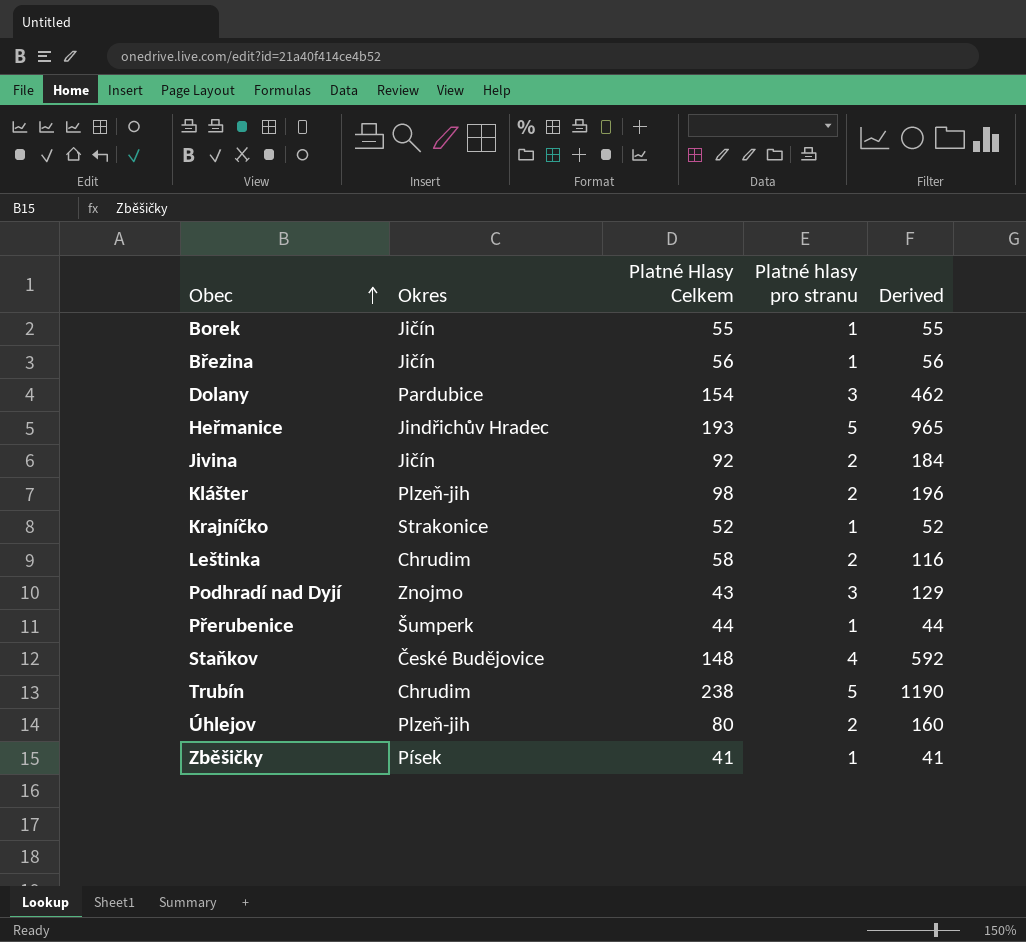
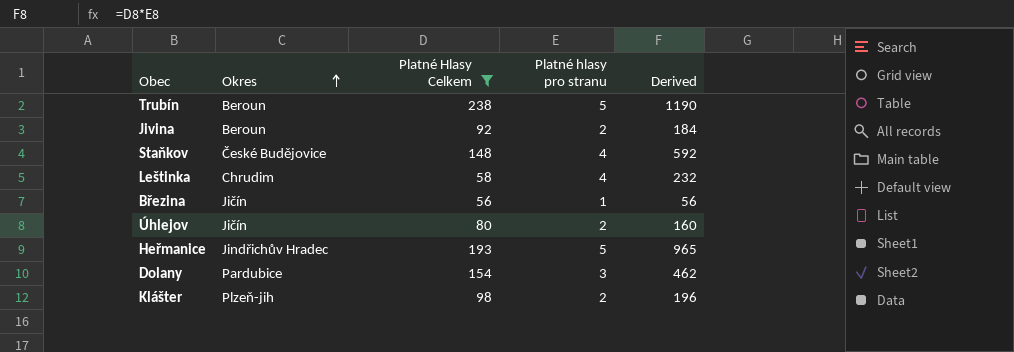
filter: none -> Platné Hlasy Celkem >= 56
row order: Obec ascending -> Okres ascending
Trubín | Okres: Chrudim -> Beroun
Jivina | Okres: Jičín -> Beroun
Leštinka | Platné hlasy pro stranu: 2 -> 4
Leštinka | Derived: 116 -> 232
Úhlejov | Okres: Plzeň-jih -> Jičín

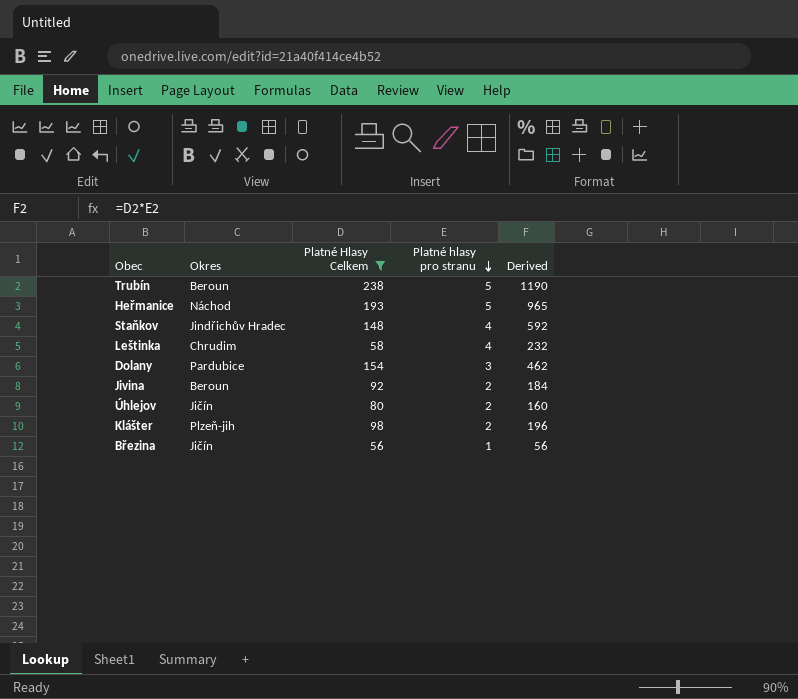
row order: Okres ascending -> Platné hlasy pro stranu descending
Heřmanice | Okres: Jindřichův Hradec -> Náchod
Staňkov | Okres: České Budějovice -> Jindřichův Hradec

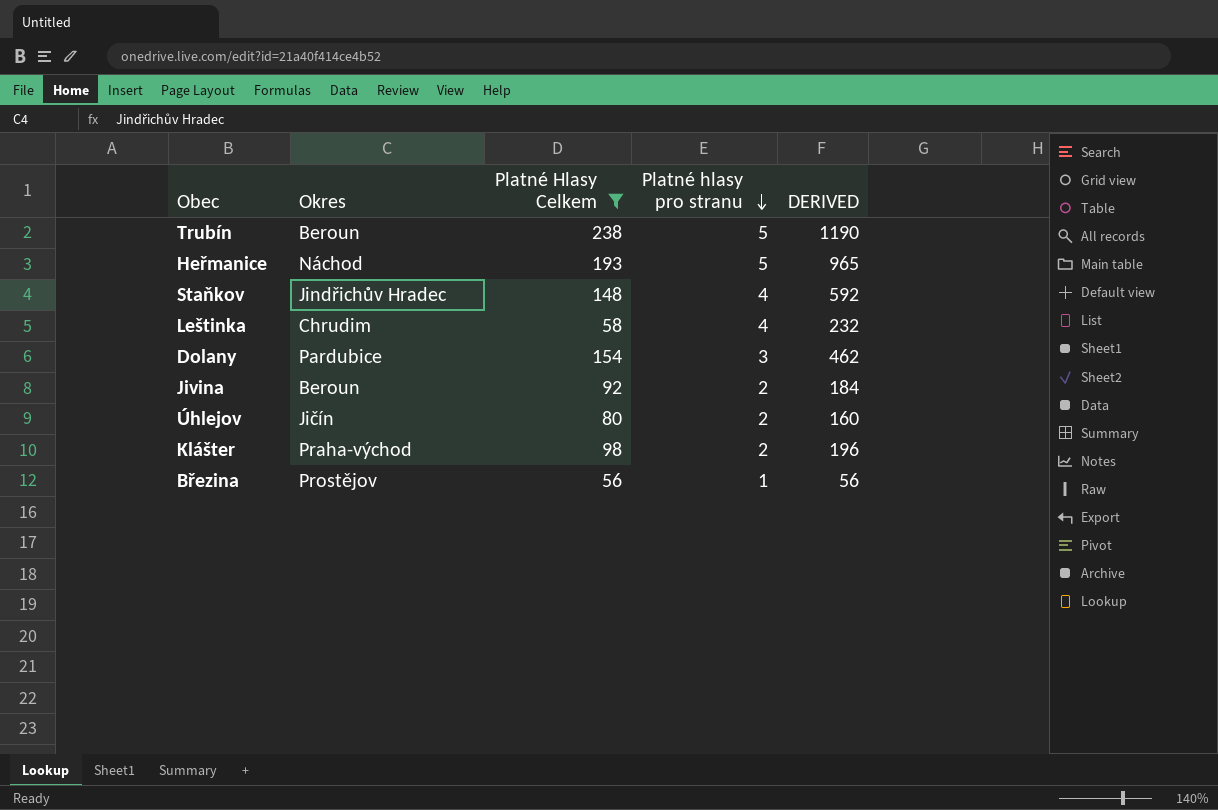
column name: Derived -> DERIVED
Klášter | Okres: Plzeň-jih -> Praha-východ
Březina | Okres: Jičín -> Prostějov

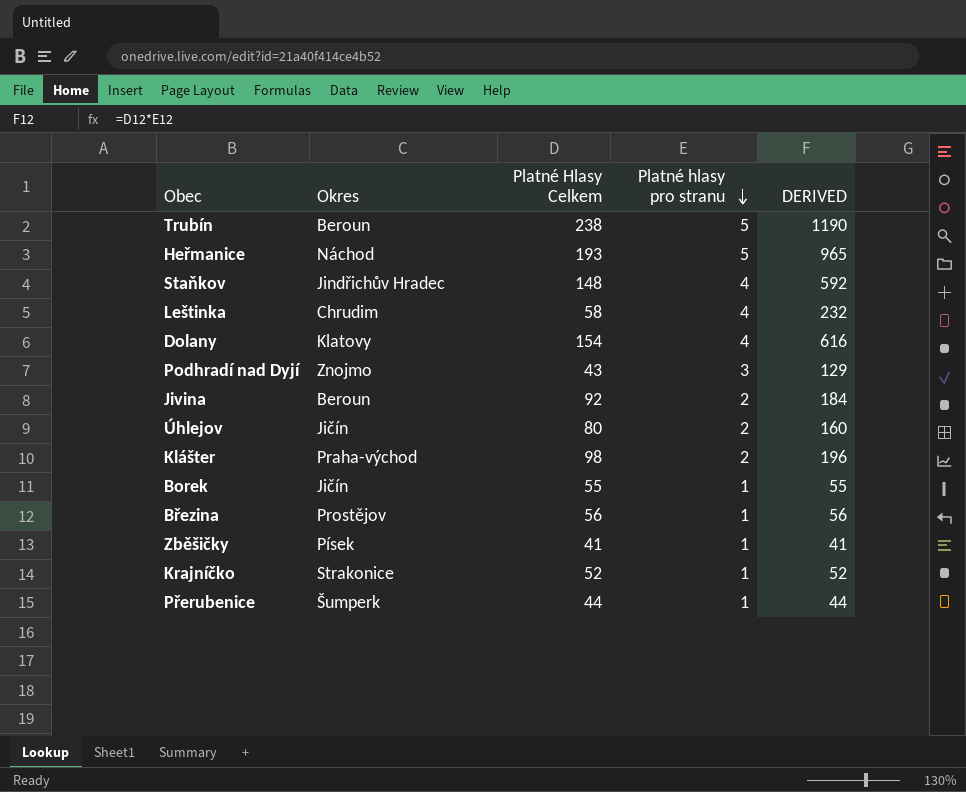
filter: Platné Hlasy Celkem >= 56 -> none
Dolany | Okres: Pardubice -> Klatovy
Dolany | Platné hlasy pro stranu: 3 -> 4
Dolany | DERIVED: 462 -> 616

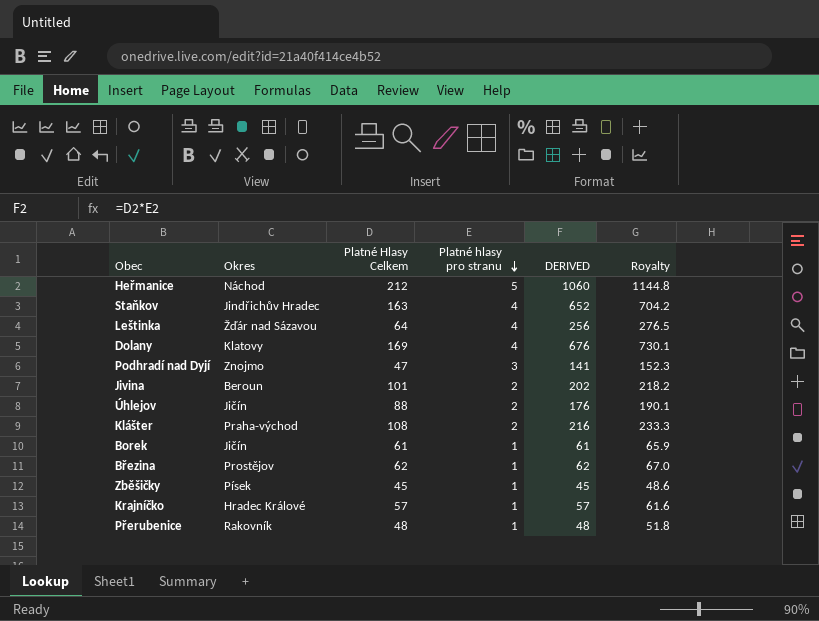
column Royalty | formula: none -> [DERIVED] * 1.08
row Trubín: Beroun | 238 | 5 | 1190 -> none
Heřmanice | Platné Hlasy Celkem: 193 -> 212
Heřmanice | DERIVED: 965 -> 1060
Staňkov | Platné Hlasy Celkem: 148 -> 163
Staňkov | DERIVED: 592 -> 652
Leštinka | Okres: Chrudim -> Žďár nad Sázavou
Leštinka | Platné Hlasy Celkem: 58 -> 64
Leštinka | DERIVED: 232 -> 256
Dolany | Platné Hlasy Celkem: 154 -> 169
Dolany | DERIVED: 616 -> 676
Podhradí nad Dyjí | Platné Hlasy Celkem: 43 -> 47
Podhradí nad Dyjí | DERIVED: 129 -> 141
Jivina | Platné Hlasy Celkem: 92 -> 101
Jivina | DERIVED: 184 -> 202
Úhlejov | Platné Hlasy Celkem: 80 -> 88
Úhlejov | DERIVED: 160 -> 176
Klášter | Platné Hlasy Celkem: 98 -> 108
Klášter | DERIVED: 196 -> 216
Borek | Platné Hlasy Celkem: 55 -> 61
Borek | DERIVED: 55 -> 61
Březina | Platné Hlasy Celkem: 56 -> 62
Březina | DERIVED: 56 -> 62
Zběšičky | Platné Hlasy Celkem: 41 -> 45
Zběšičky | DERIVED: 41 -> 45
Krajníčko | Okres: Strakonice -> Hradec Králové
Krajníčko | Platné Hlasy Celkem: 52 -> 57
Krajníčko | DERIVED: 52 -> 57
Přerubenice | Okres: Šumperk -> Rakovník
Přerubenice | Platné Hlasy Celkem: 44 -> 48
Přerubenice | DERIVED: 44 -> 48

